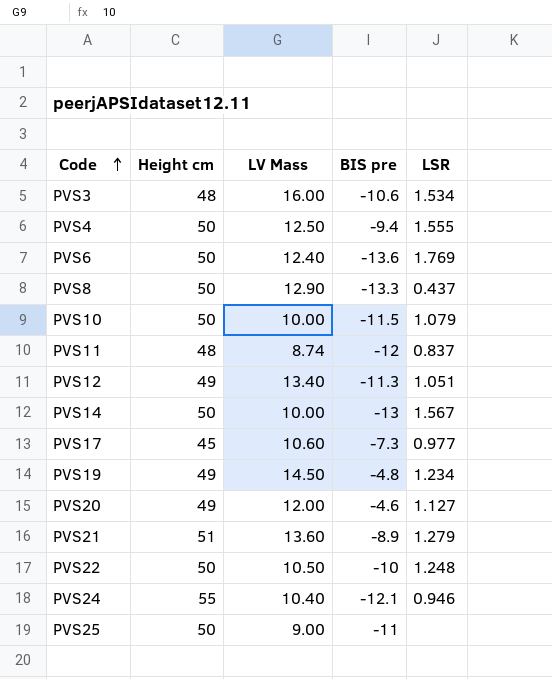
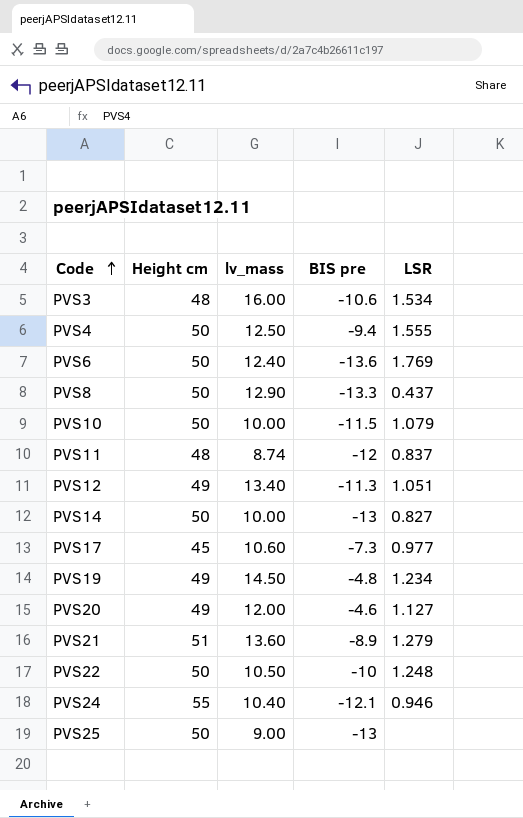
column name: LV Mass -> lv_mass
PVS14 | LSR: 1.567 -> 0.827
PVS25 | BIS pre: -11 -> -13

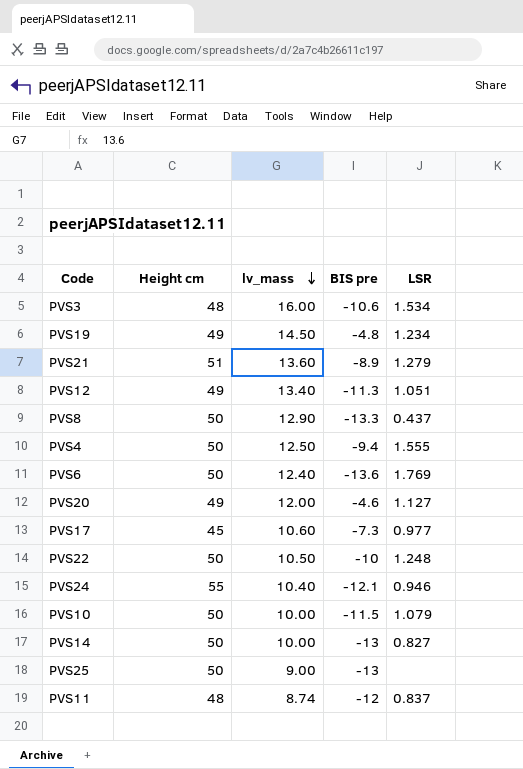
row order: Code ascending -> lv_mass descending

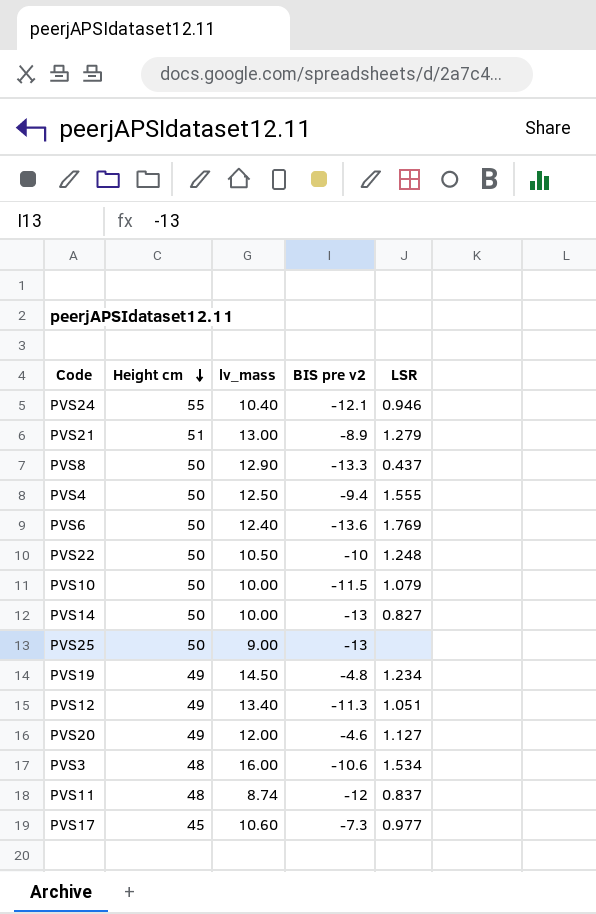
row order: lv_mass descending -> Height cm descending
column name: BIS pre -> BIS pre v2
PVS21 | lv_mass: 13.60 -> 13.00

